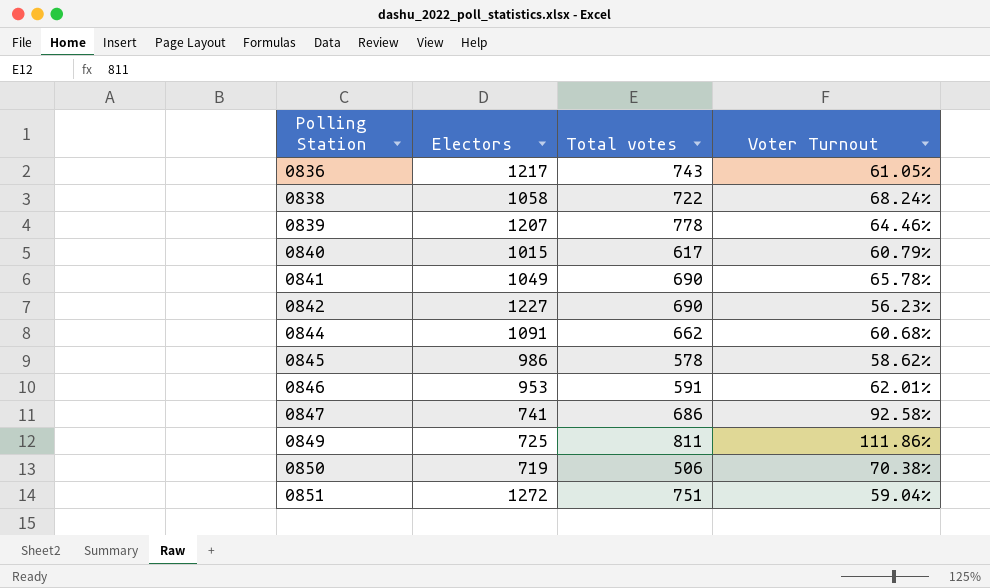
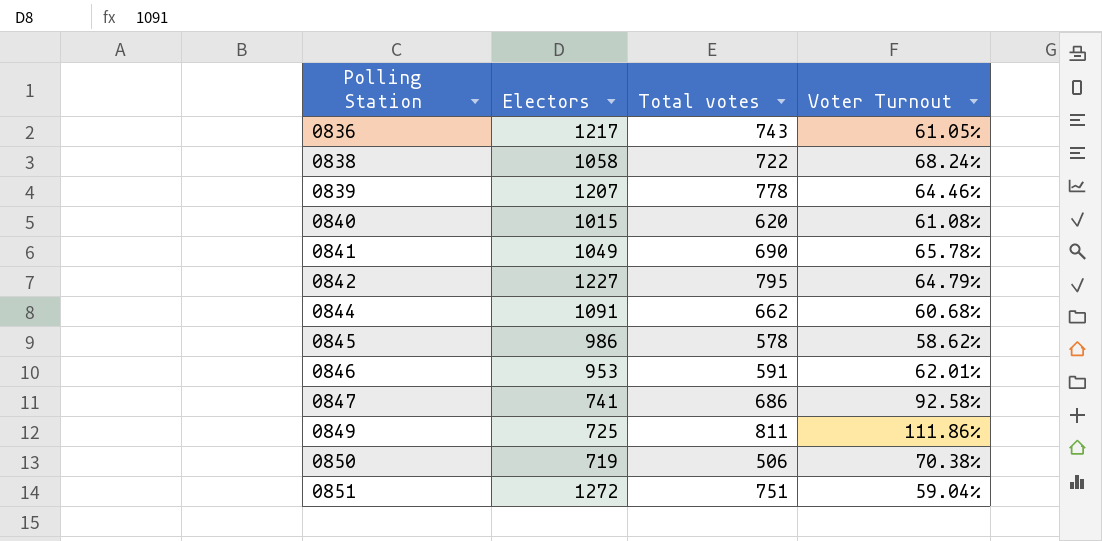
0840 | Total votes: 617 -> 620
0840 | Voter Turnout: 60.79% -> 61.08%
0842 | Total votes: 690 -> 795
0842 | Voter Turnout: 56.23% -> 64.79%

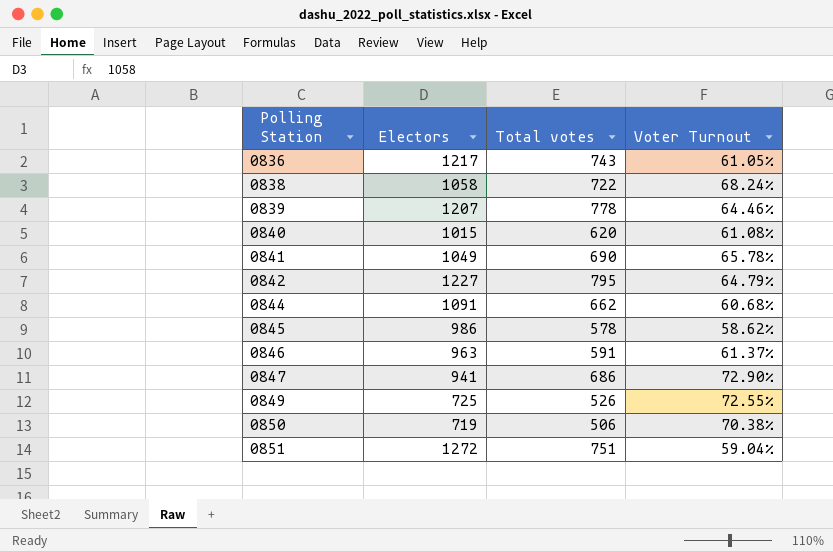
0846 | Electors: 953 -> 963
0846 | Voter Turnout: 62.01% -> 61.37%
0847 | Electors: 741 -> 941
0847 | Voter Turnout: 92.58% -> 72.90%
0849 | Total votes: 811 -> 526
0849 | Voter Turnout: 111.86% -> 72.55%

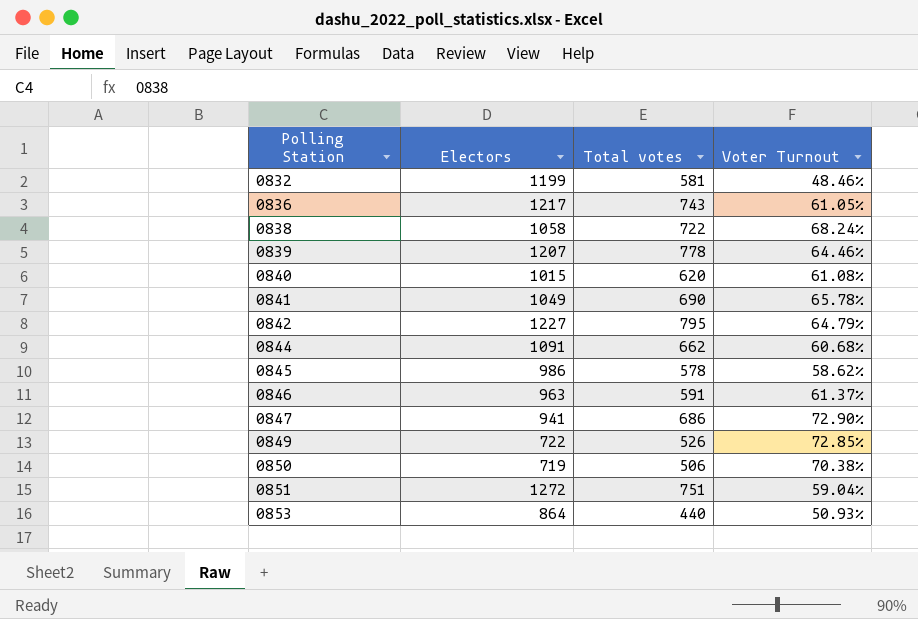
row 0832: none -> 1199 | 581 | 48.46%
0849 | Electors: 725 -> 722
0849 | Voter Turnout: 72.55% -> 72.85%
row 0853: none -> 864 | 440 | 50.93%

